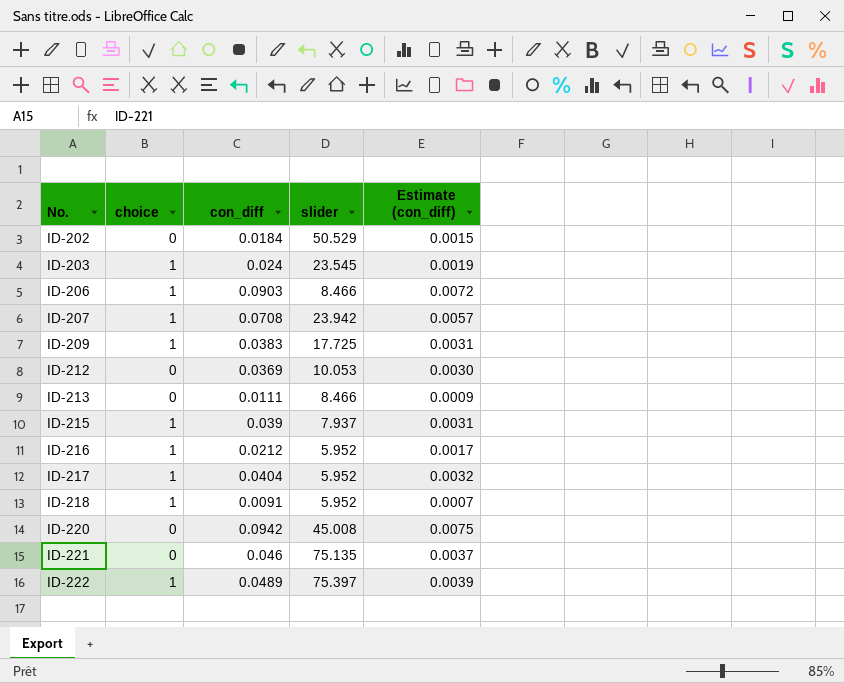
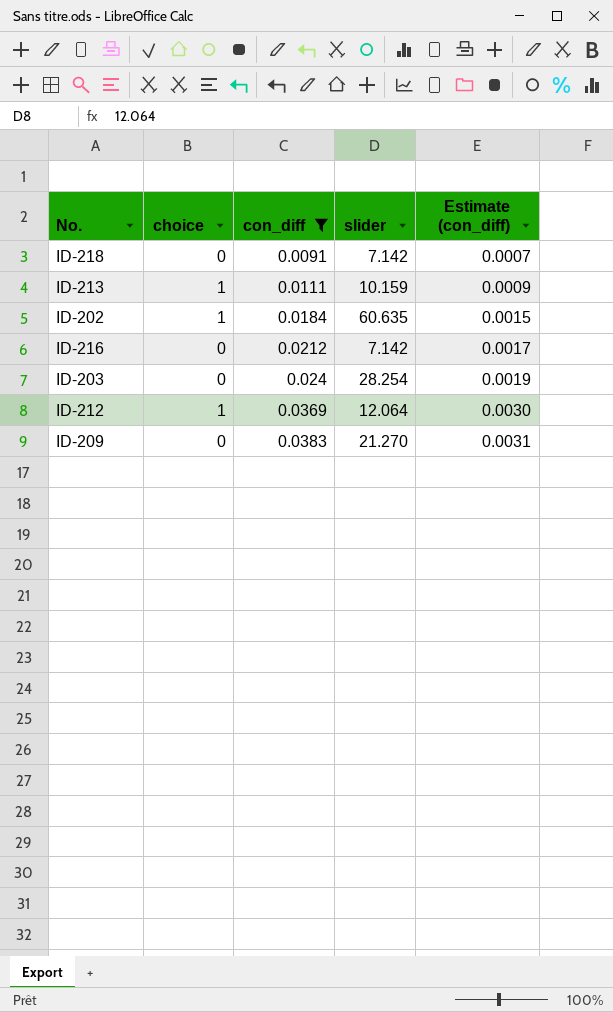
filter: none -> con_diff <= 0.0383
row order: No. ascending -> con_diff ascending
ID-218 | choice: 1 -> 0
ID-218 | slider: 5.952 -> 7.142
ID-213 | choice: 0 -> 1
ID-213 | slider: 8.466 -> 10.159
ID-202 | choice: 0 -> 1
ID-202 | slider: 50.529 -> 60.635
ID-216 | choice: 1 -> 0
ID-216 | slider: 5.952 -> 7.142
ID-203 | choice: 1 -> 0
ID-203 | slider: 23.545 -> 28.254
ID-212 | choice: 0 -> 1
ID-212 | slider: 10.053 -> 12.064
ID-209 | choice: 1 -> 0
ID-209 | slider: 17.725 -> 21.270

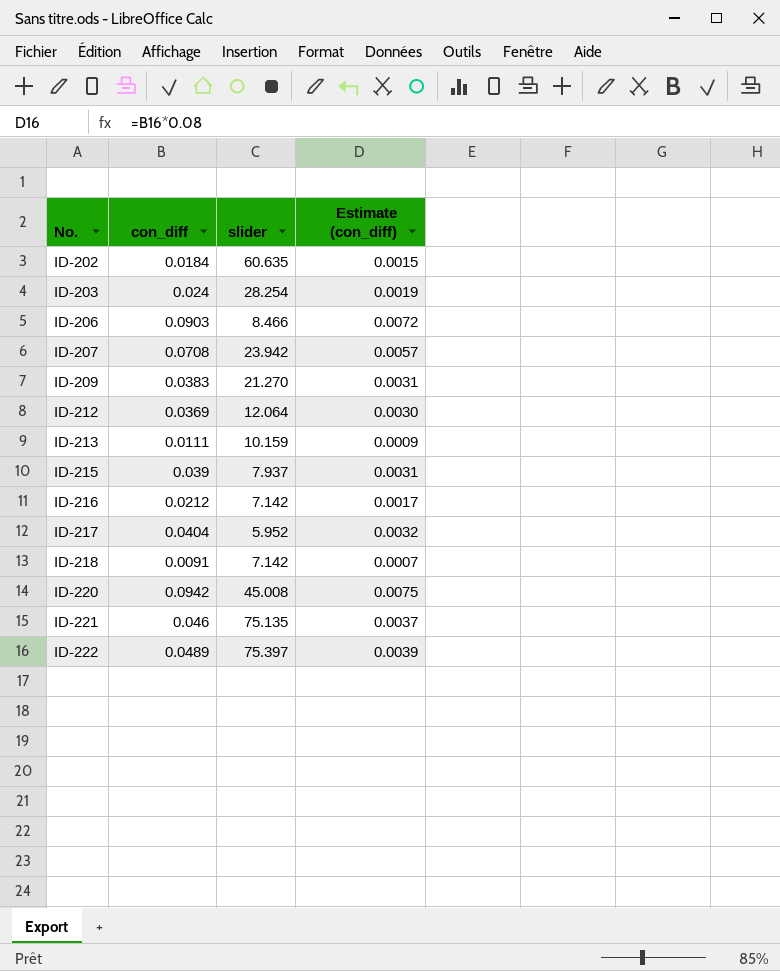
filter: con_diff <= 0.0383 -> none
row order: con_diff ascending -> No. ascending
column choice | position: 2 -> none

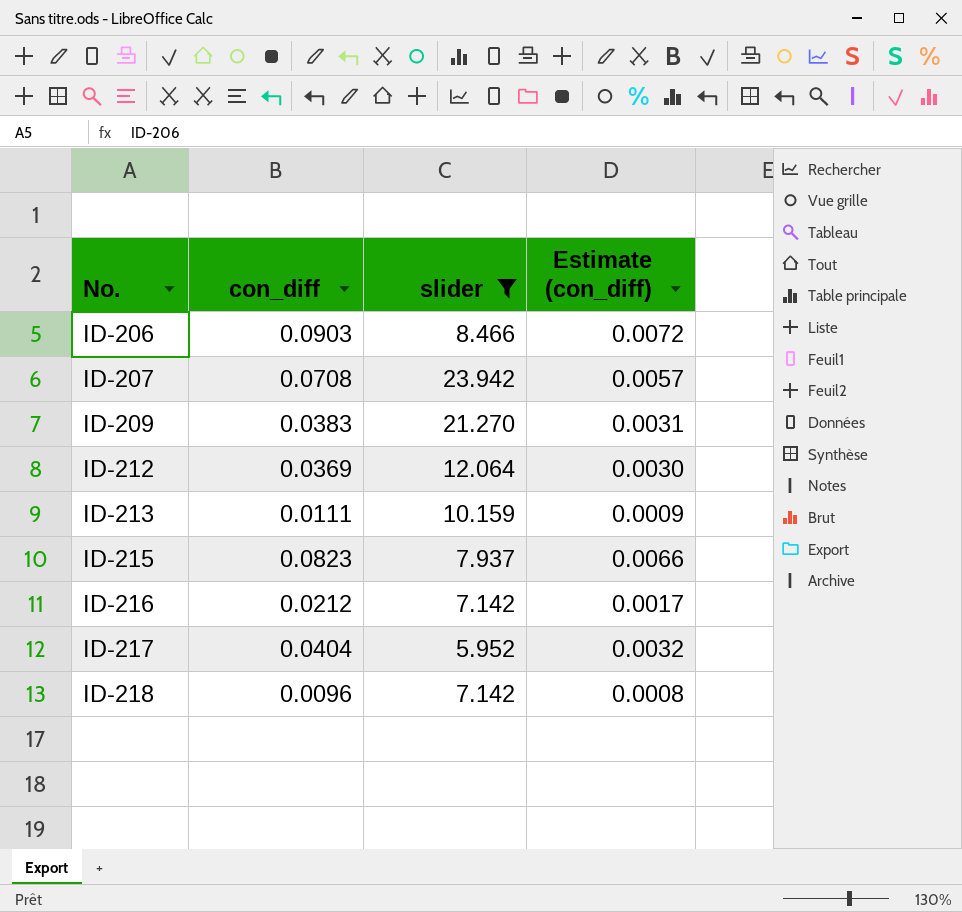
filter: none -> slider <= 23.942
ID-215 | con_diff: 0.039 -> 0.0823
ID-215 | Estimate (con_diff): 0.0031 -> 0.0066
ID-218 | con_diff: 0.0091 -> 0.0096
ID-218 | Estimate (con_diff): 0.0007 -> 0.0008

